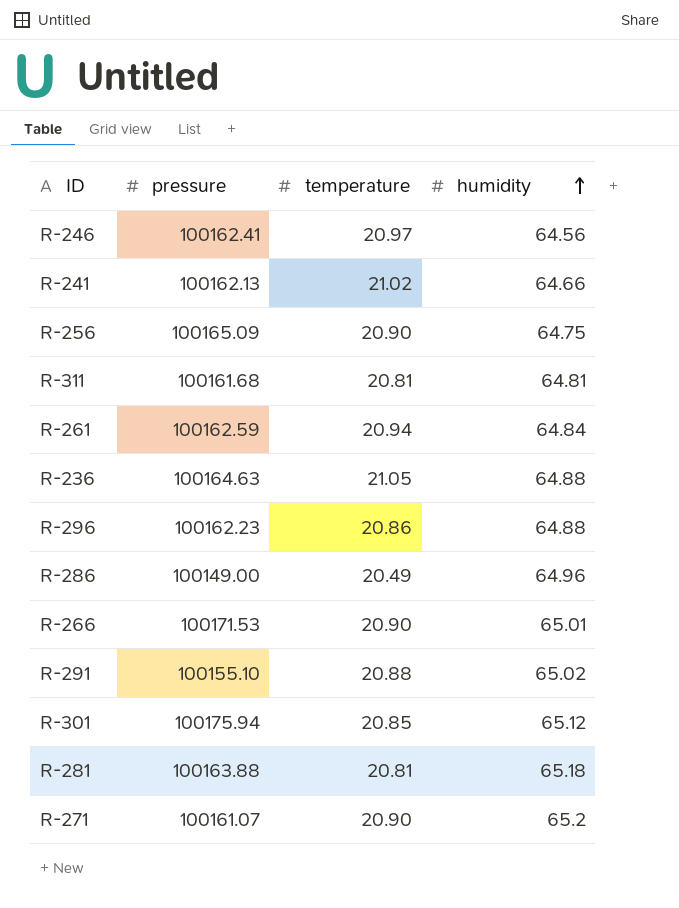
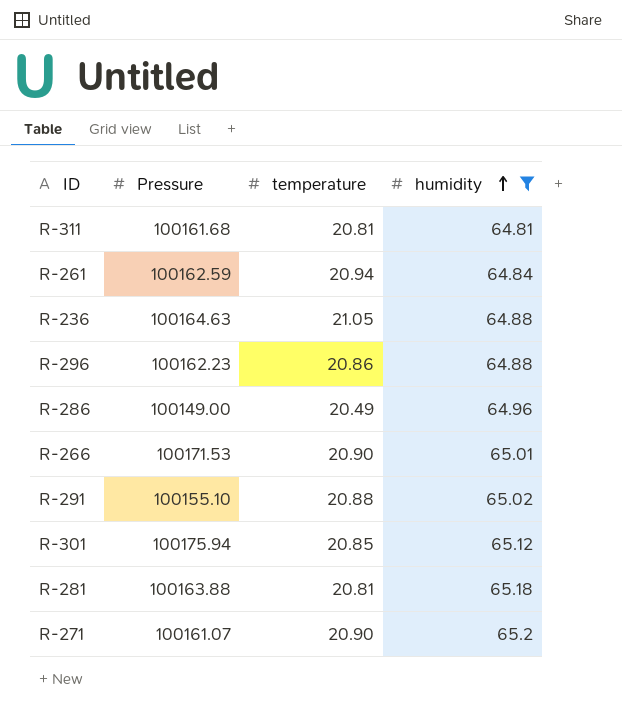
filter: none -> humidity >= 64.81
column name: pressure -> Pressure

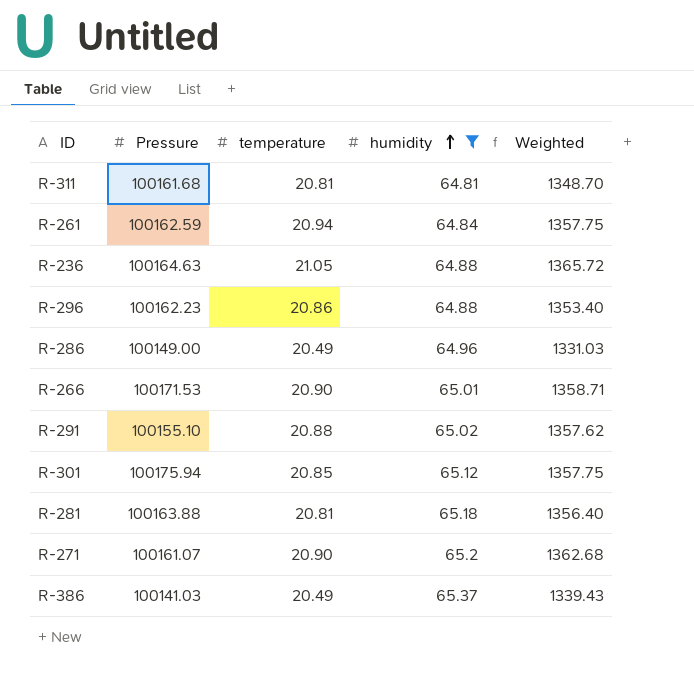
column Weighted | formula: none -> [temperature] * [humidity]
row R-386: none -> 100141.03 | 20.49 | 65.37 | 1339.43

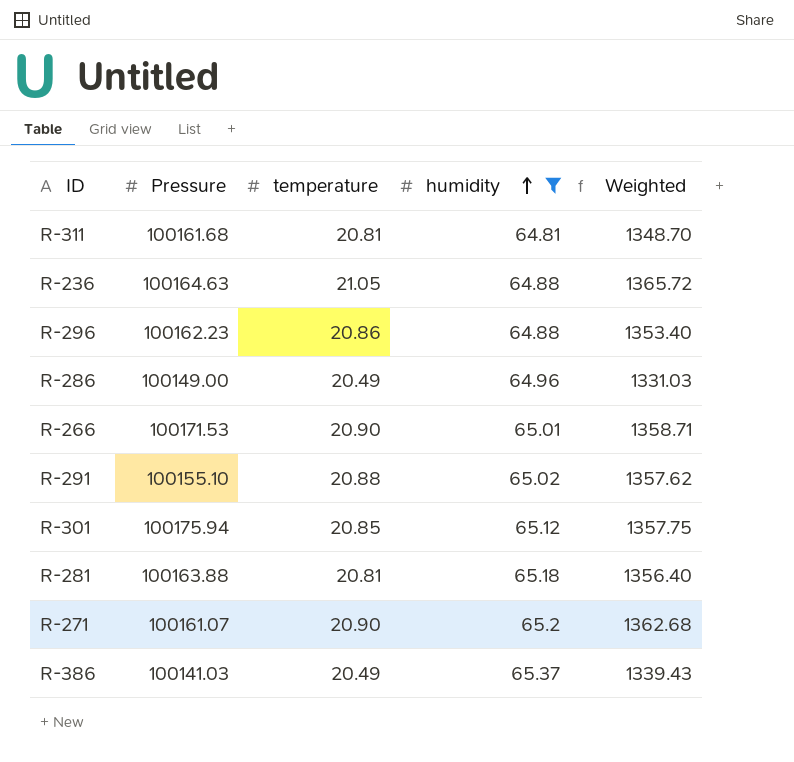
row R-261: 100162.59 | 20.94 | 64.84 | 1357.75 -> none

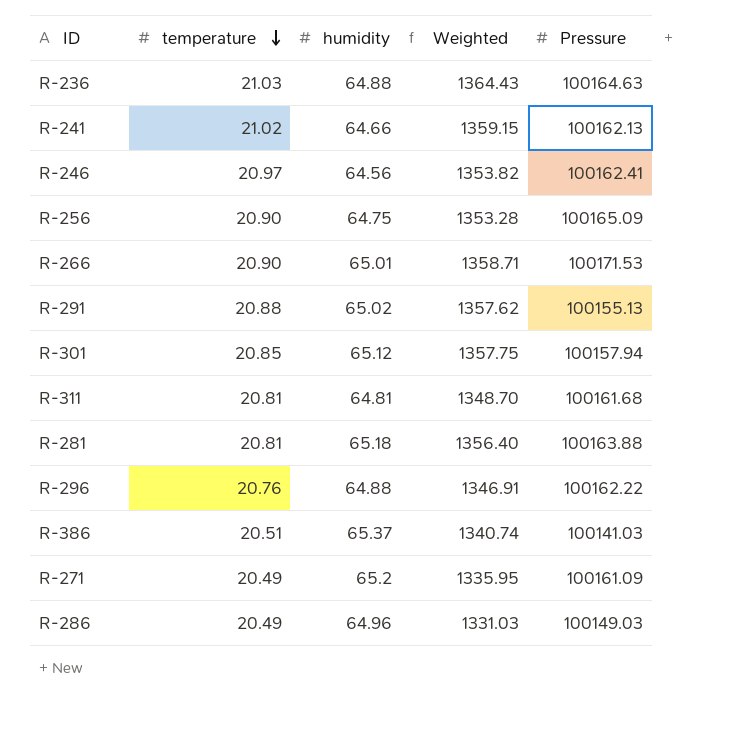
filter: humidity >= 64.81 -> none
row order: humidity ascending -> temperature descending
column Pressure | position: 2 -> 5
R-236 | temperature: 21.05 -> 21.03
R-236 | Weighted: 1365.72 -> 1364.43
R-291 | Pressure: 100155.10 -> 100155.13
R-301 | Pressure: 100175.94 -> 100157.94
R-296 | temperature: 20.86 -> 20.76
R-296 | Weighted: 1353.40 -> 1346.91
R-296 | Pressure: 100162.23 -> 100162.22
R-386 | temperature: 20.49 -> 20.51
R-386 | Weighted: 1339.43 -> 1340.74
R-271 | temperature: 20.90 -> 20.49
R-271 | Weighted: 1362.68 -> 1335.95
R-271 | Pressure: 100161.07 -> 100161.09
R-286 | Pressure: 100149.00 -> 100149.03

